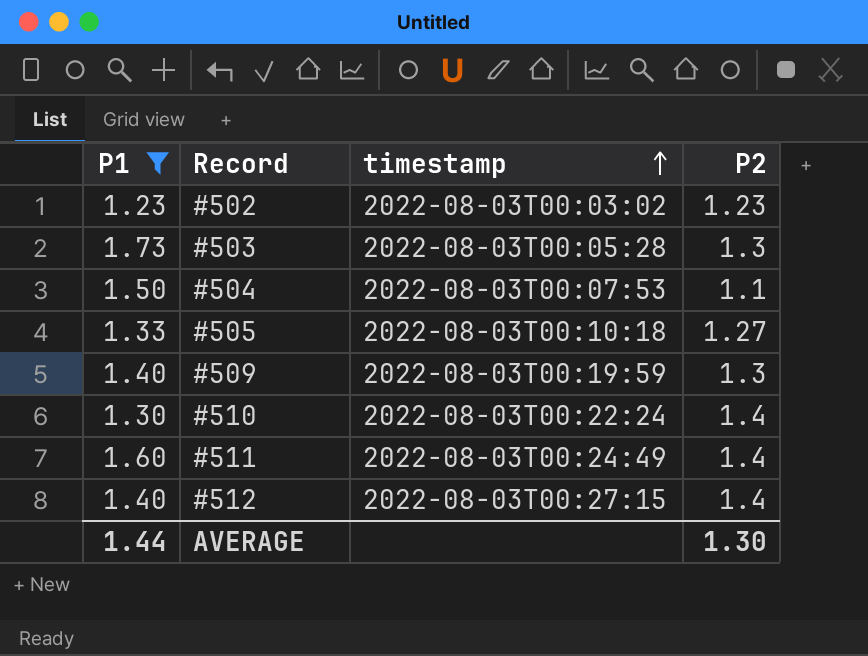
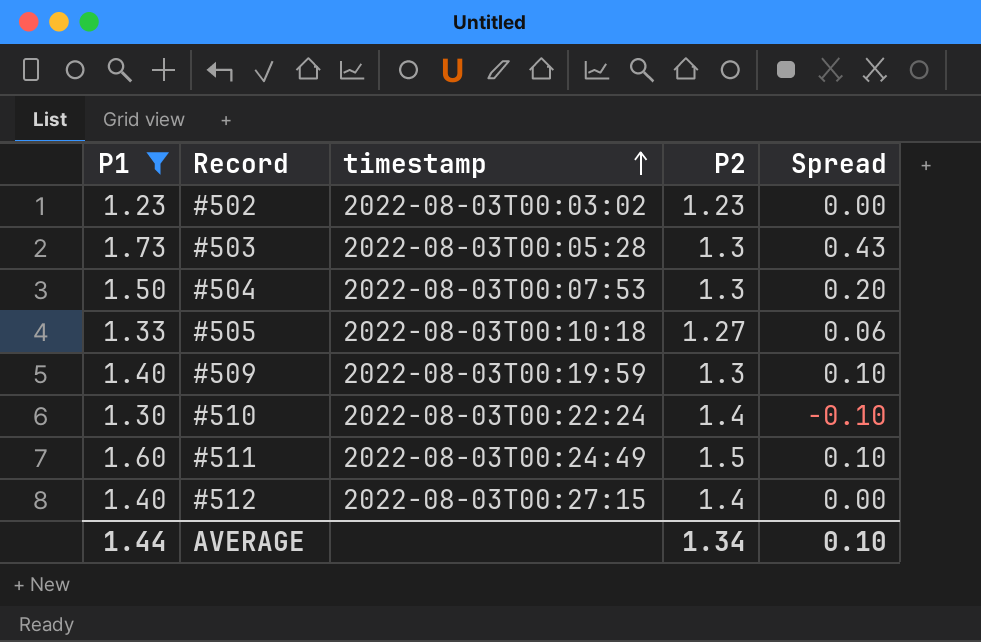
column Spread | formula: none -> [P1] - [P2]
#504 | P2: 1.1 -> 1.3
#511 | P2: 1.4 -> 1.5
AVERAGE | P2: 1.30 -> 1.34

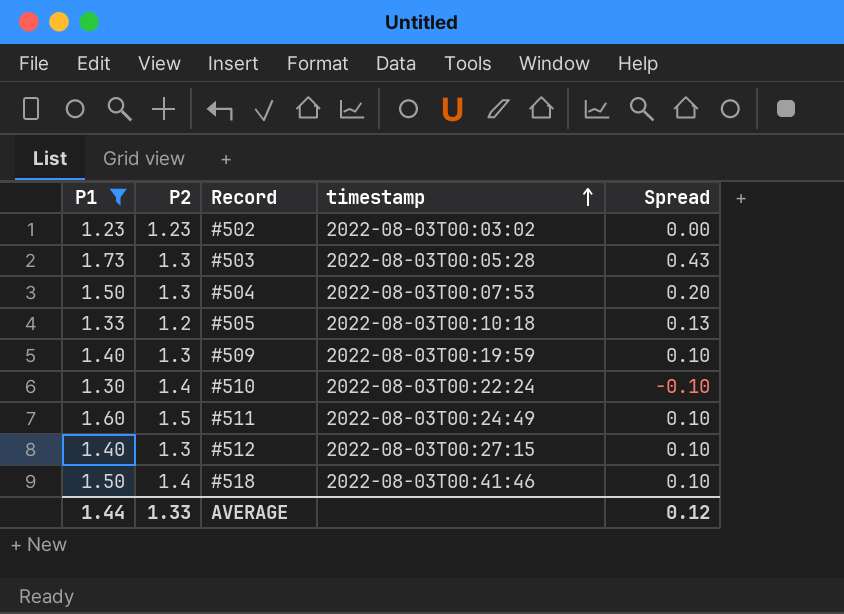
column P2 | position: 4 -> 2
#505 | P2: 1.27 -> 1.2
#505 | Spread: 0.06 -> 0.13
#512 | P2: 1.4 -> 1.3
#512 | Spread: 0.00 -> 0.10
row #518: none -> 1.50 | 1.4 | 2022-08-03T00:41:46 | 0.10
AVERAGE | P2: 1.34 -> 1.33
AVERAGE | Spread: 0.10 -> 0.12

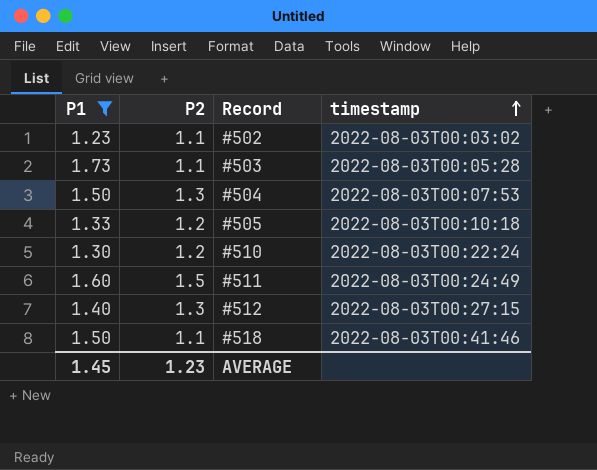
column Spread | formula: [P1] - [P2] -> none
row #509: 1.40 | 1.3 | 2022-08-03T00:19:59 | 0.10 -> none
#502 | P2: 1.23 -> 1.1
#503 | P2: 1.3 -> 1.1
#510 | P2: 1.4 -> 1.2
#518 | P2: 1.4 -> 1.1
AVERAGE | P1: 1.44 -> 1.45
AVERAGE | P2: 1.33 -> 1.23

